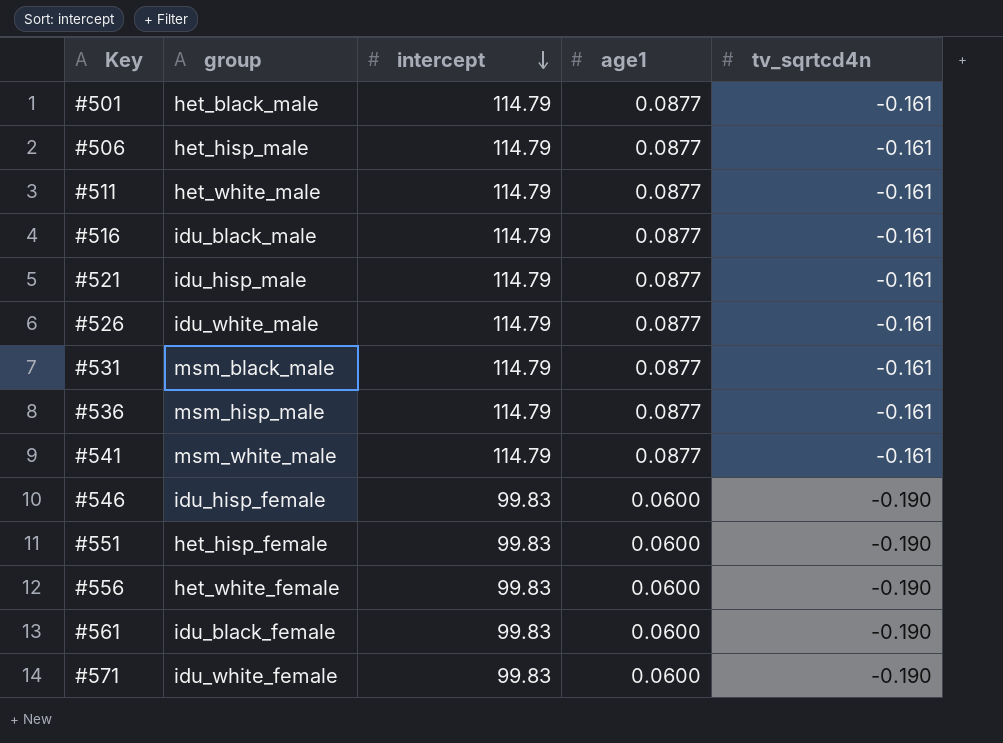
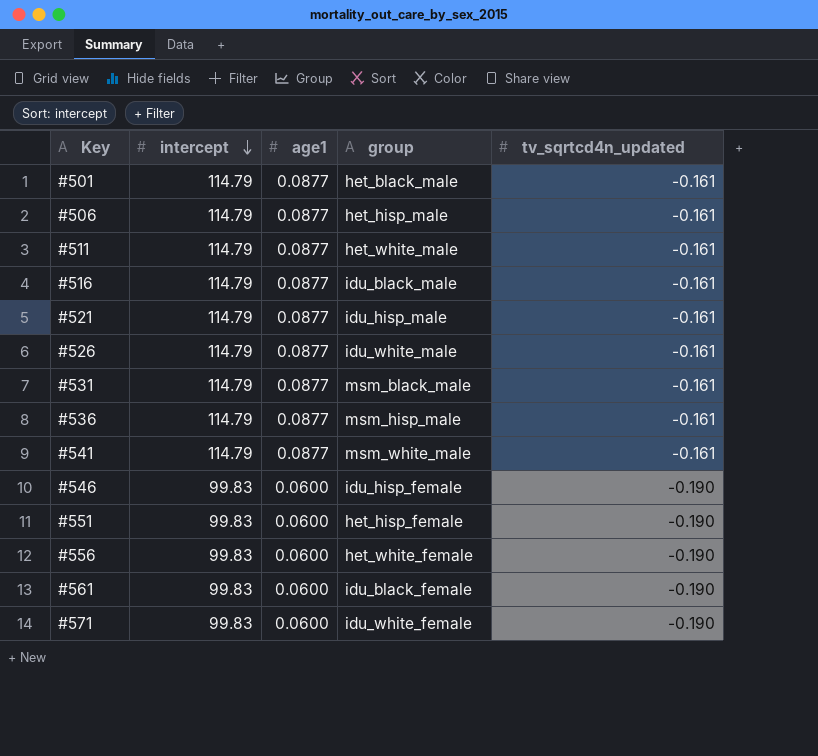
column group | position: 2 -> 4
column name: tv_sqrtcd4n -> tv_sqrtcd4n_updated

